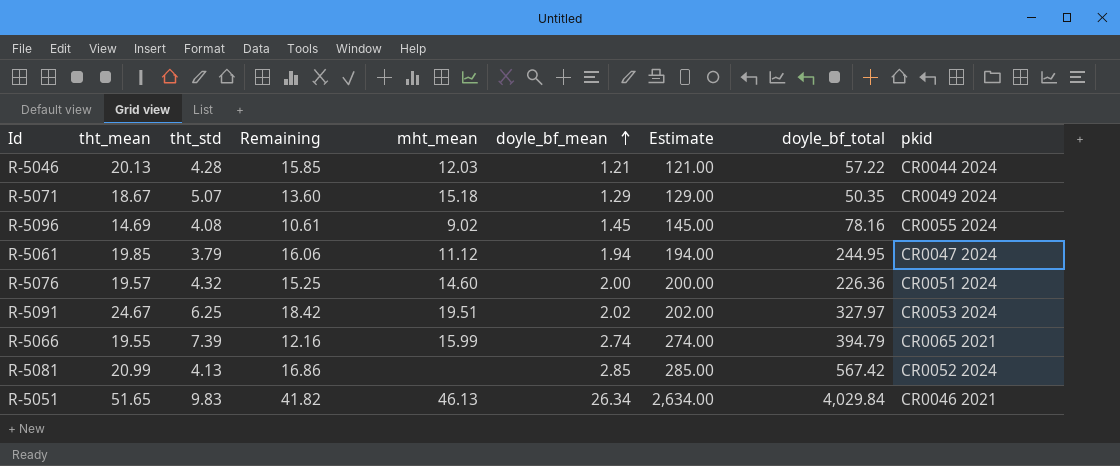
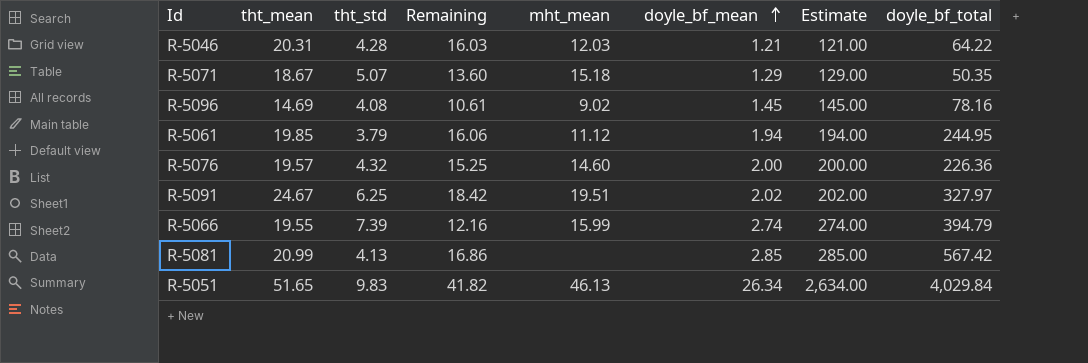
column pkid | position: 9 -> none
R-5046 | tht_mean: 20.13 -> 20.31
R-5046 | Remaining: 15.85 -> 16.03
R-5046 | doyle_bf_total: 57.22 -> 64.22

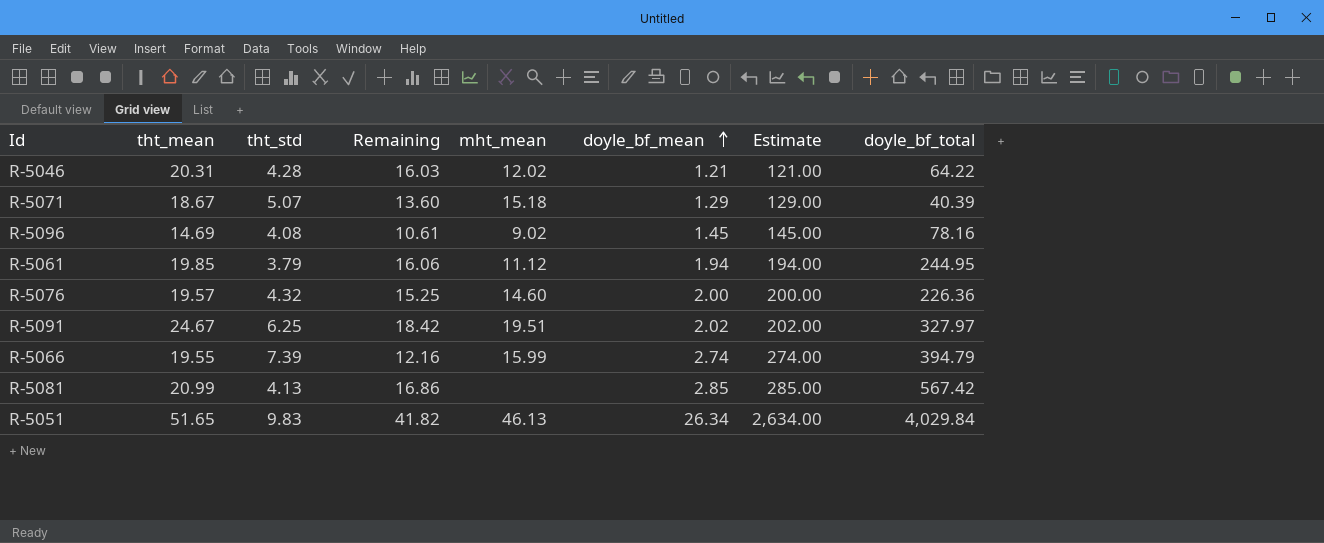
R-5046 | mht_mean: 12.03 -> 12.02
R-5071 | doyle_bf_total: 50.35 -> 40.39

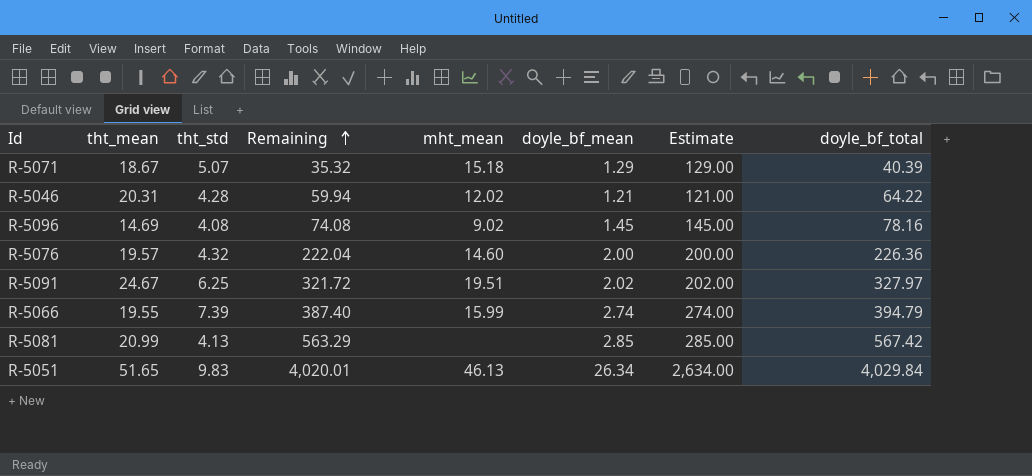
row order: doyle_bf_mean ascending -> Remaining ascending
column Remaining | formula: [tht_mean] - [tht_std] -> [doyle_bf_total] - [tht_std]
row R-5061: 19.85 | 3.79 | 16.06 | 11.12 | 1.94 | 194.00 | 244.95 -> none

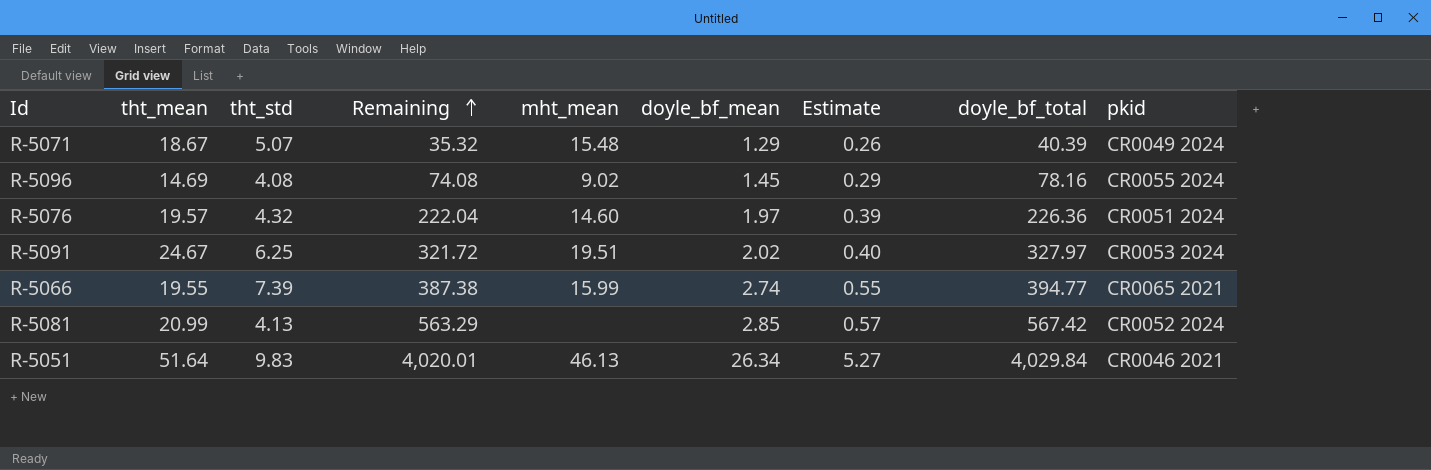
column Estimate | formula: [doyle_bf_mean] * 100 -> [doyle_bf_mean] * 0.2
column pkid | position: none -> 9
row R-5046: 20.31 | 4.28 | 59.94 | 12.02 | 1.21 | 121.00 | 64.22 -> none
R-5071 | mht_mean: 15.18 -> 15.48
R-5076 | doyle_bf_mean: 2.00 -> 1.97
R-5066 | Remaining: 387.40 -> 387.38
R-5066 | doyle_bf_total: 394.79 -> 394.77
R-5051 | tht_mean: 51.65 -> 51.64

